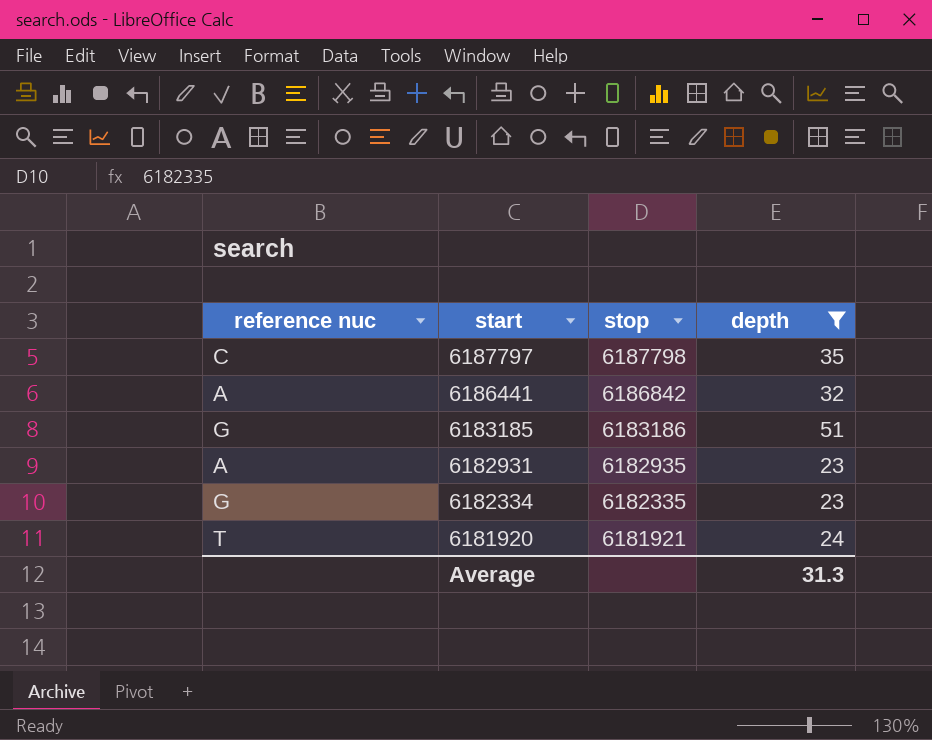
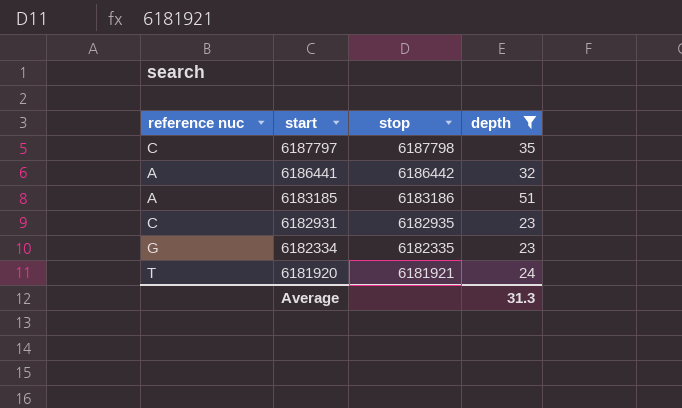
6186441 | stop: 6186842 -> 6186442
6183185 | reference nuc: G -> A
6182931 | reference nuc: A -> C

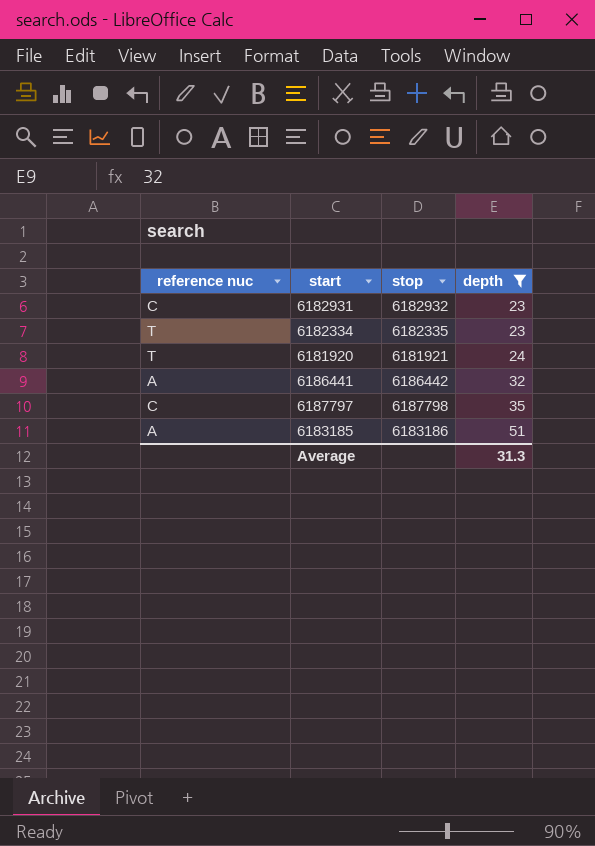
row order: start descending -> depth ascending
6182931 | stop: 6182935 -> 6182932
6182334 | reference nuc: G -> T

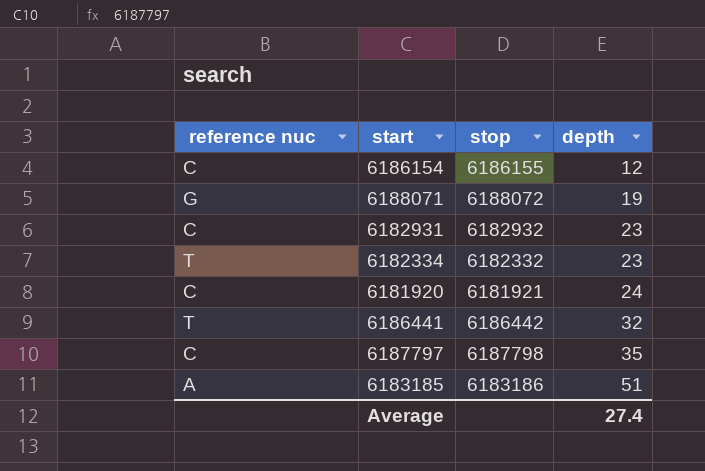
filter: depth >= 23 -> none
6182334 | stop: 6182335 -> 6182332
6181920 | reference nuc: T -> C
6186441 | reference nuc: A -> T
Average | depth: 31.3 -> 27.4

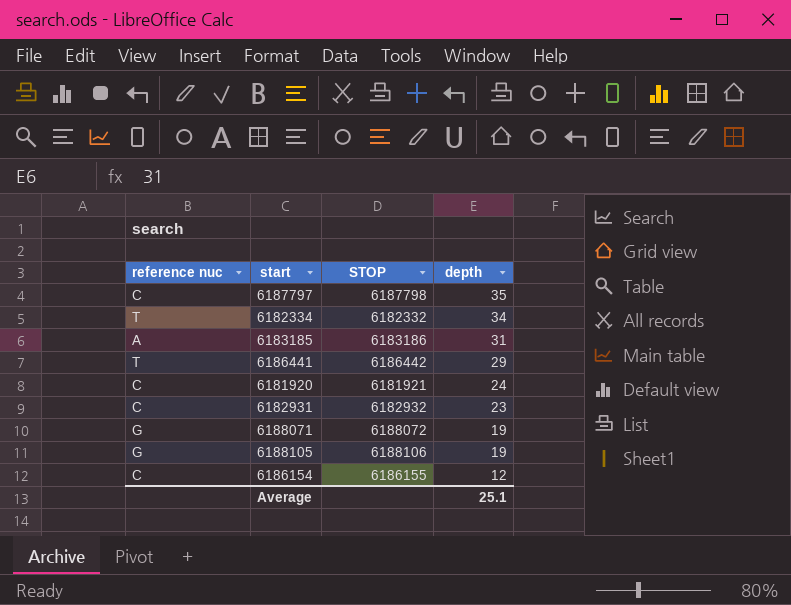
row order: depth ascending -> depth descending
column name: stop -> STOP
6182334 | depth: 23 -> 34
6183185 | depth: 51 -> 31
6186441 | depth: 32 -> 29
row 6188105: none -> G | 6188106 | 19
Average | depth: 27.4 -> 25.1

